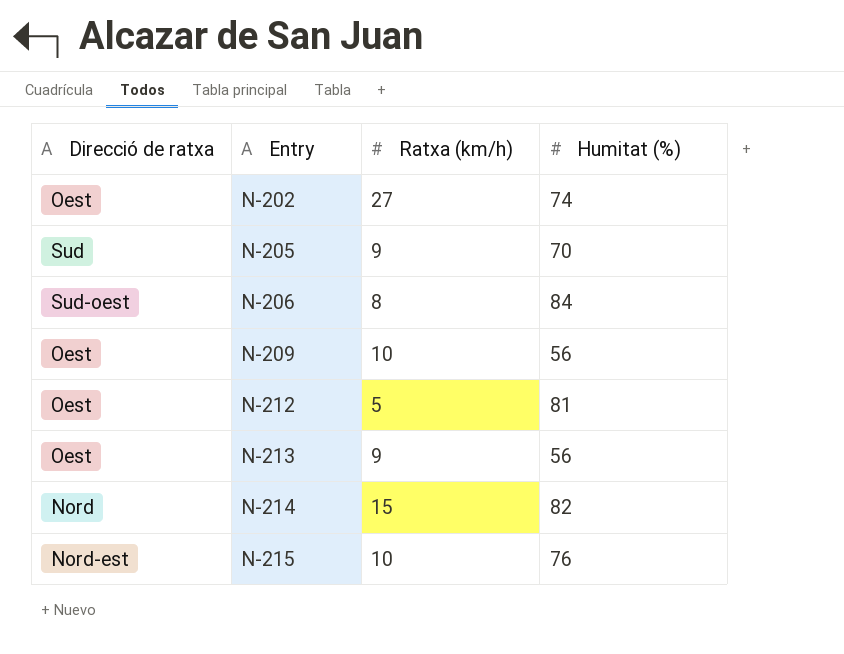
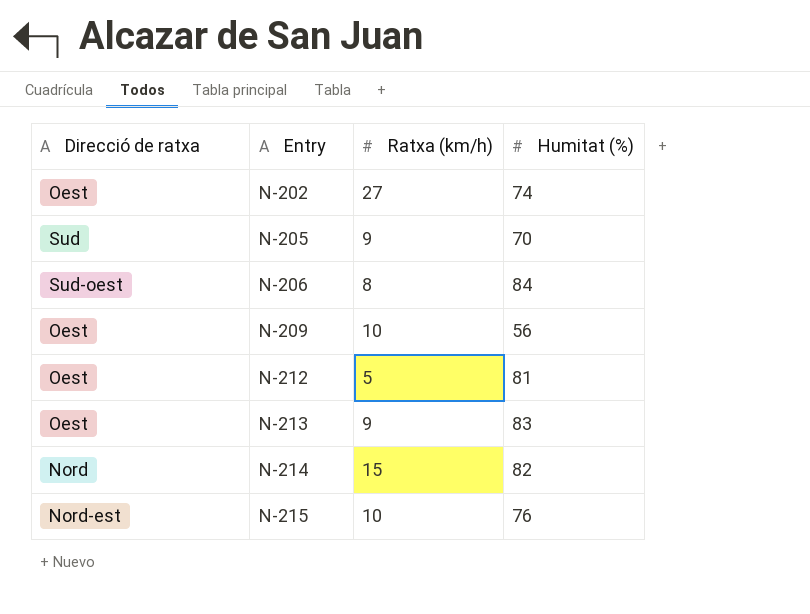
N-213 | Humitat (%): 56 -> 83

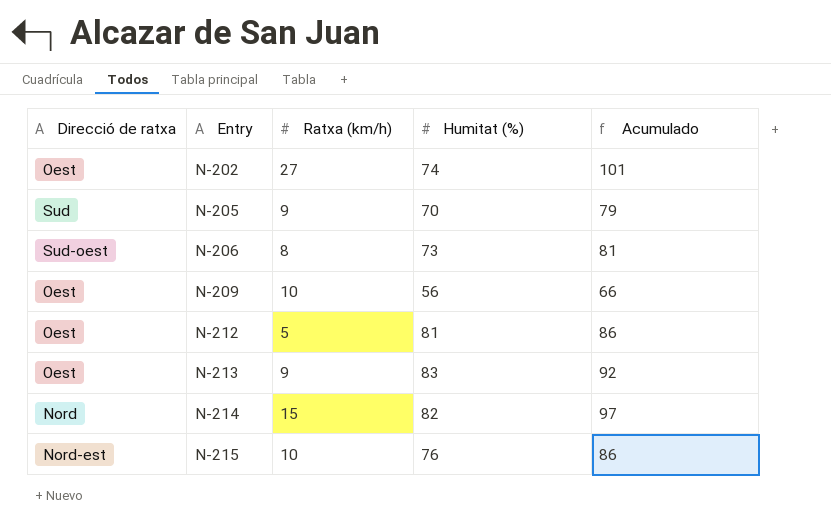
column Acumulado | formula: none -> [Ratxa (km/h)] + [Humitat (%)]
N-206 | Humitat (%): 84 -> 73

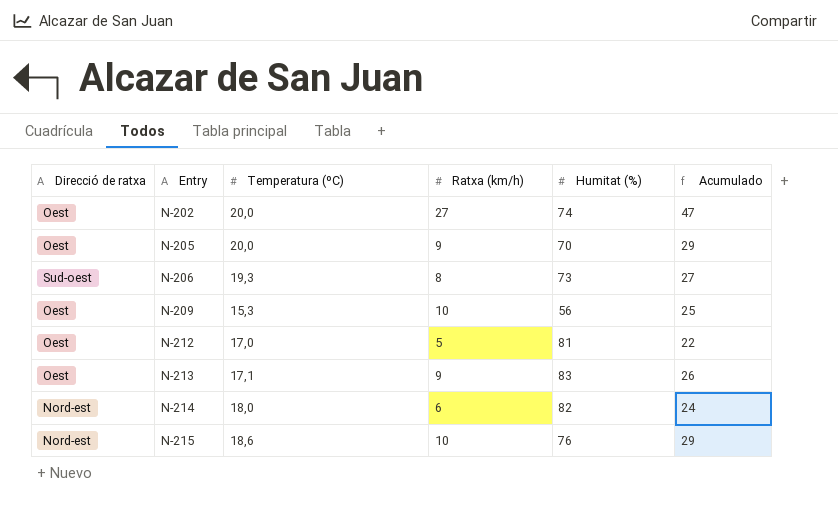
column Temperatura (ºC) | position: none -> 3
column Acumulado | formula: [Ratxa (km/h)] + [Humitat (%)] -> [Temperatura (ºC)] + [Ratxa (km/h)]
N-205 | Direcció de ratxa: Sud -> Oest
N-214 | Direcció de ratxa: Nord -> Nord-est
N-214 | Ratxa (km/h): 15 -> 6

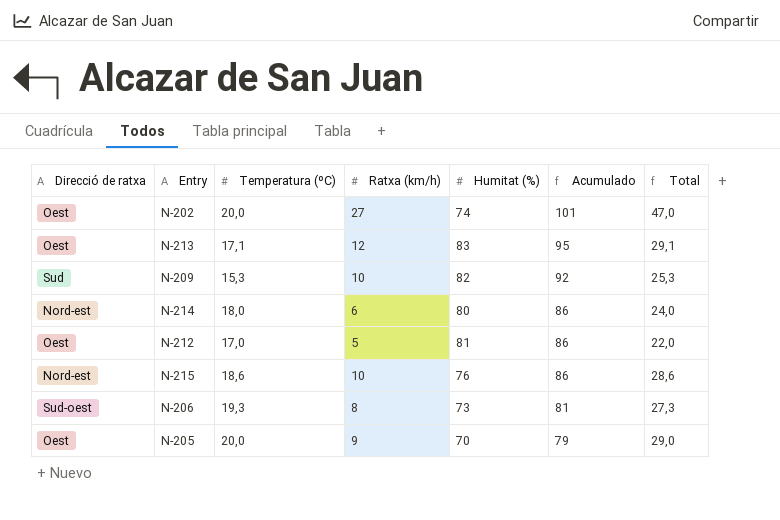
row order: Entry ascending -> Acumulado descending
column Acumulado | formula: [Temperatura (ºC)] + [Ratxa (km/h)] -> [Ratxa (km/h)] + [Humitat (%)]
column Total | formula: none -> [Temperatura (ºC)] + [Ratxa (km/h)]
N-213 | Ratxa (km/h): 9 -> 12
N-209 | Direcció de ratxa: Oest -> Sud
N-209 | Humitat (%): 56 -> 82
N-214 | Humitat (%): 82 -> 80

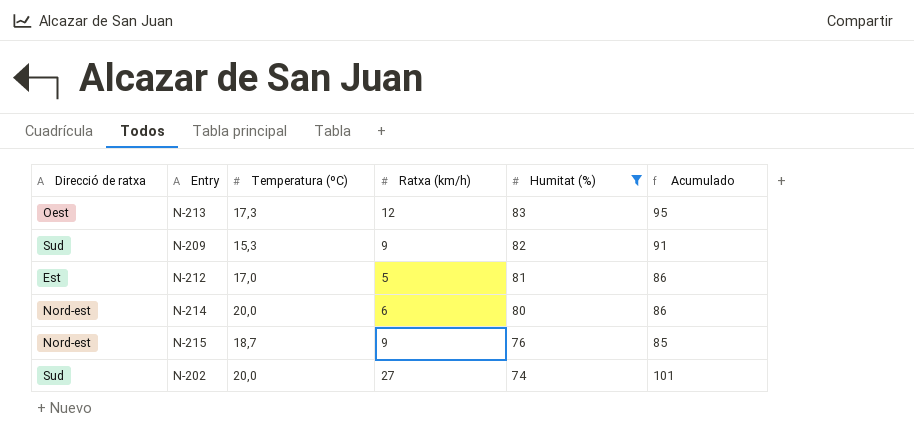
filter: none -> Humitat (%) >= 74
row order: Acumulado descending -> Humitat (%) descending
column Total | formula: [Temperatura (ºC)] + [Ratxa (km/h)] -> none
N-213 | Temperatura (ºC): 17,1 -> 17,3
N-209 | Ratxa (km/h): 10 -> 9
N-209 | Acumulado: 92 -> 91
N-212 | Direcció de ratxa: Oest -> Est
N-214 | Temperatura (ºC): 18,0 -> 20,0
N-215 | Temperatura (ºC): 18,6 -> 18,7
N-215 | Ratxa (km/h): 10 -> 9
N-215 | Acumulado: 86 -> 85
N-202 | Direcció de ratxa: Oest -> Sud

